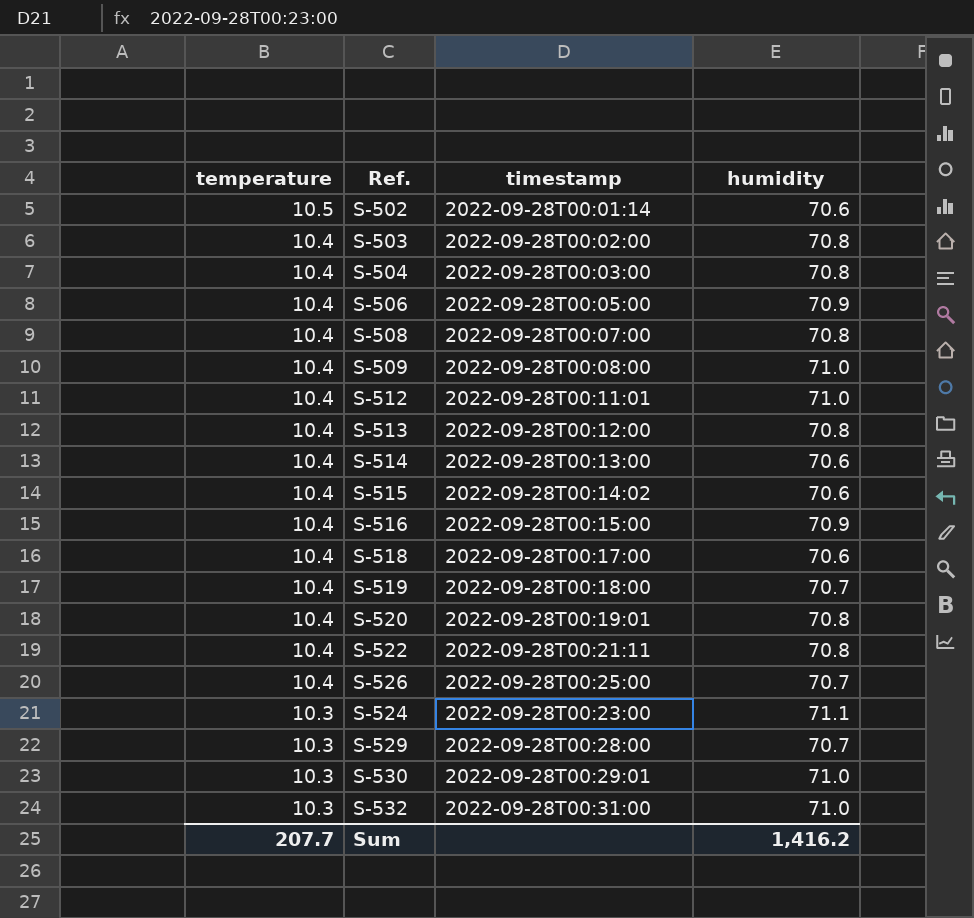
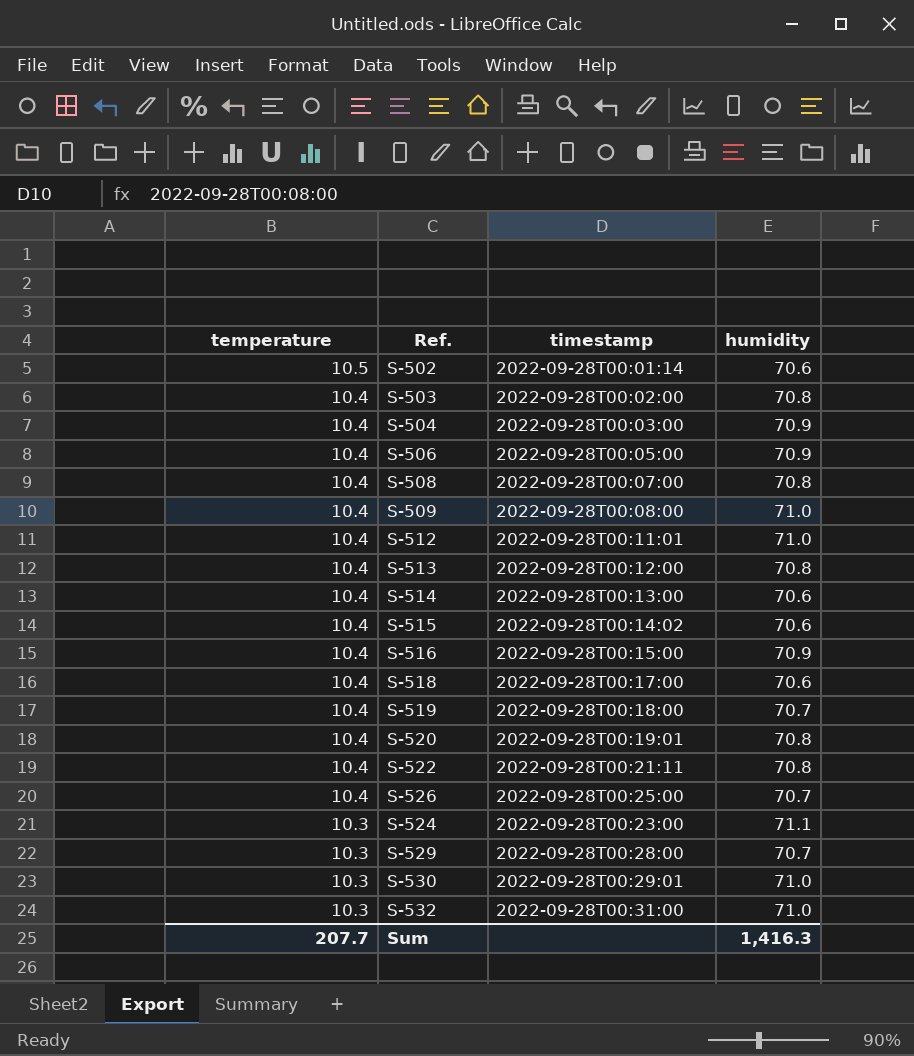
S-504 | humidity: 70.8 -> 70.9
Sum | humidity: 1,416.2 -> 1,416.3

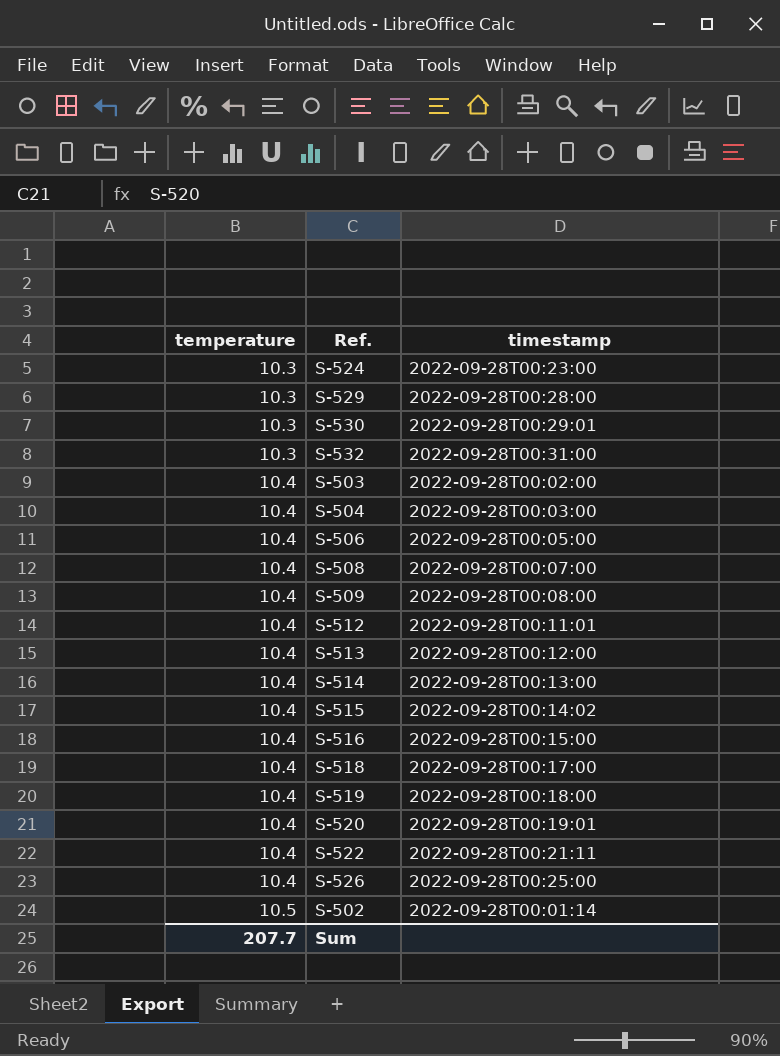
row order: temperature descending -> temperature ascending
column humidity | position: 4 -> none

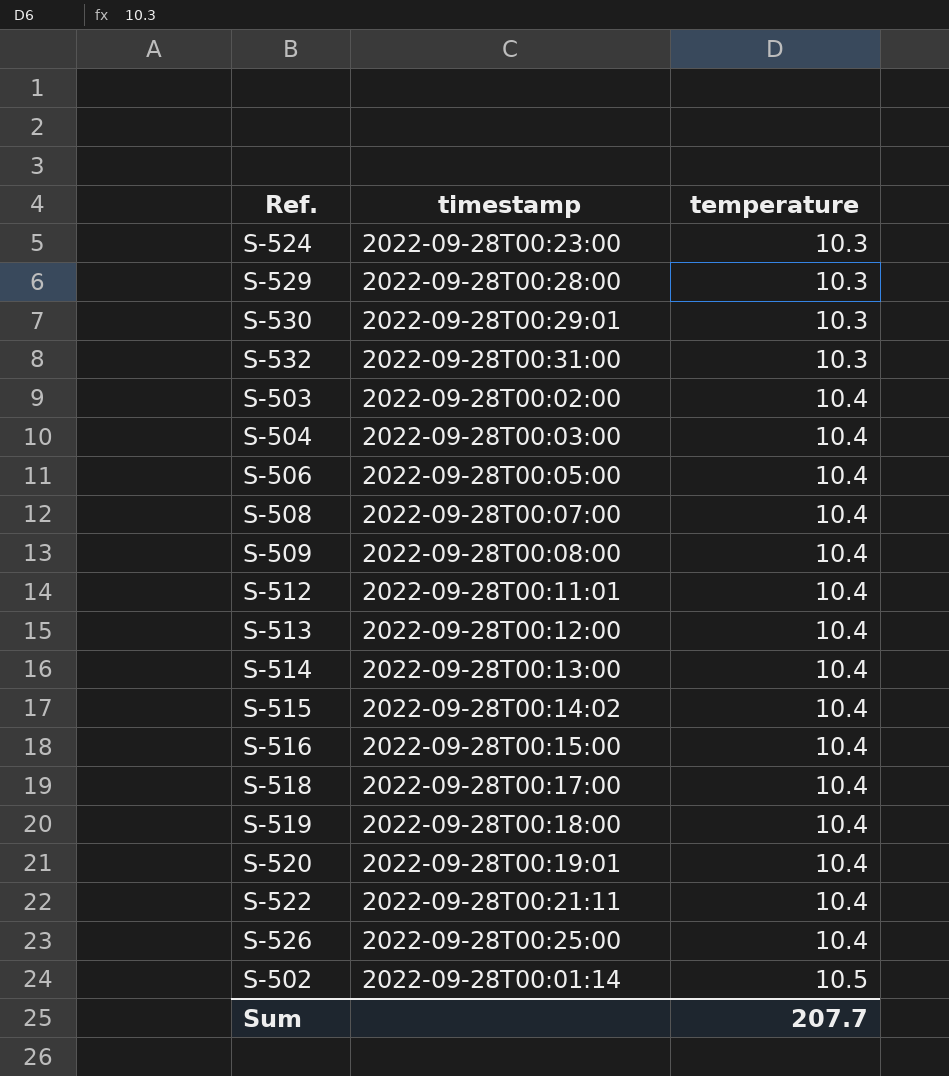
column temperature | position: 1 -> 3

